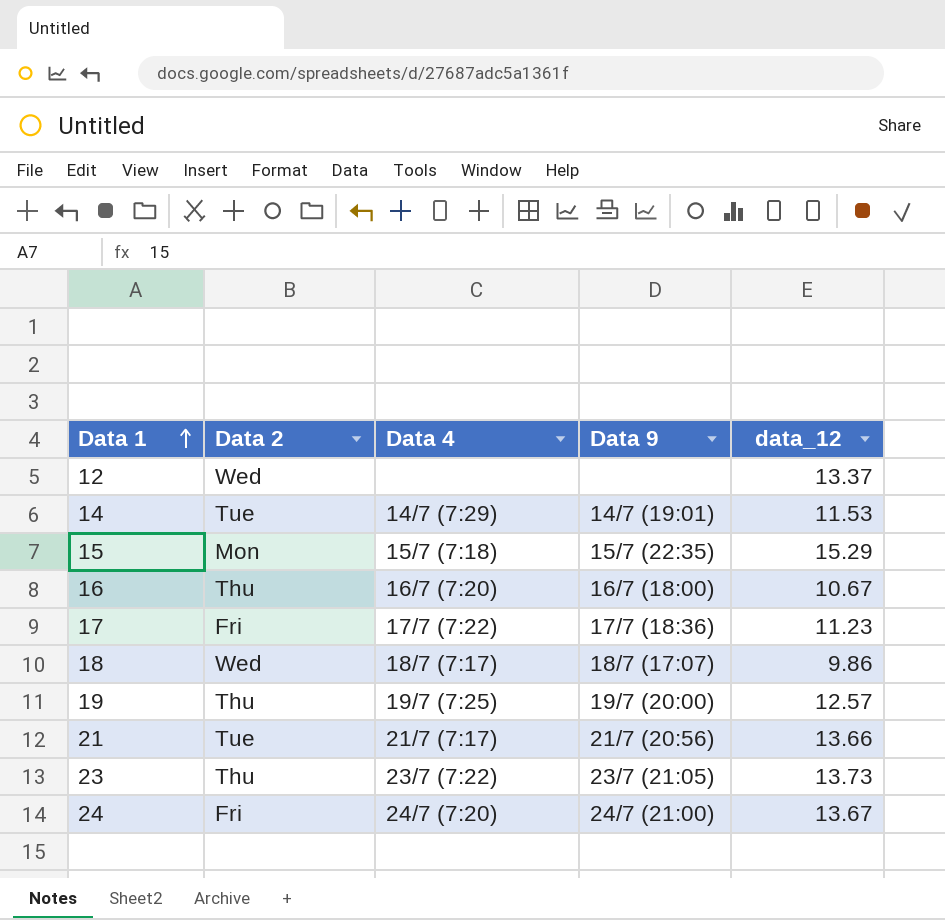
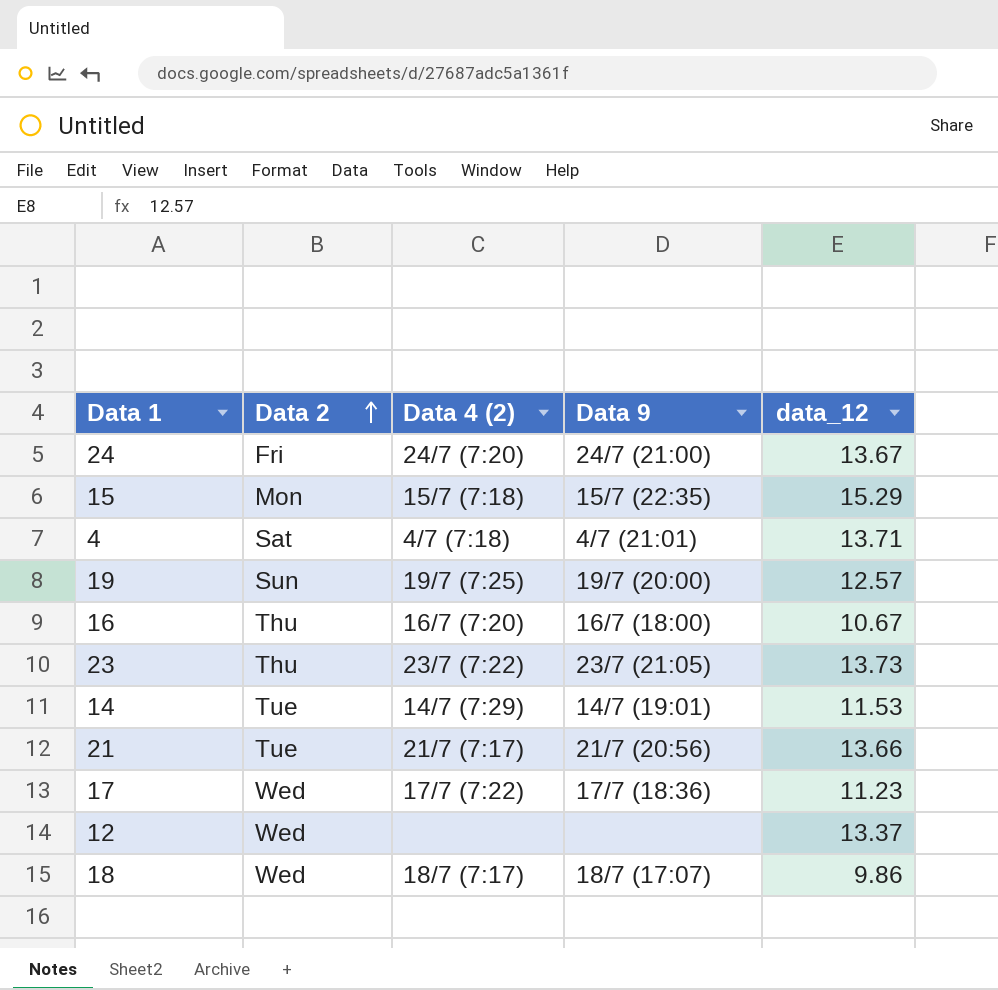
row order: Data 1 ascending -> Data 2 ascending
column name: Data 4 -> Data 4 (2)
row 4: none -> Sat | 4/7 (7:18) | 4/7 (21:01) | 13.71
19 | Data 2: Thu -> Sun
17 | Data 2: Fri -> Wed

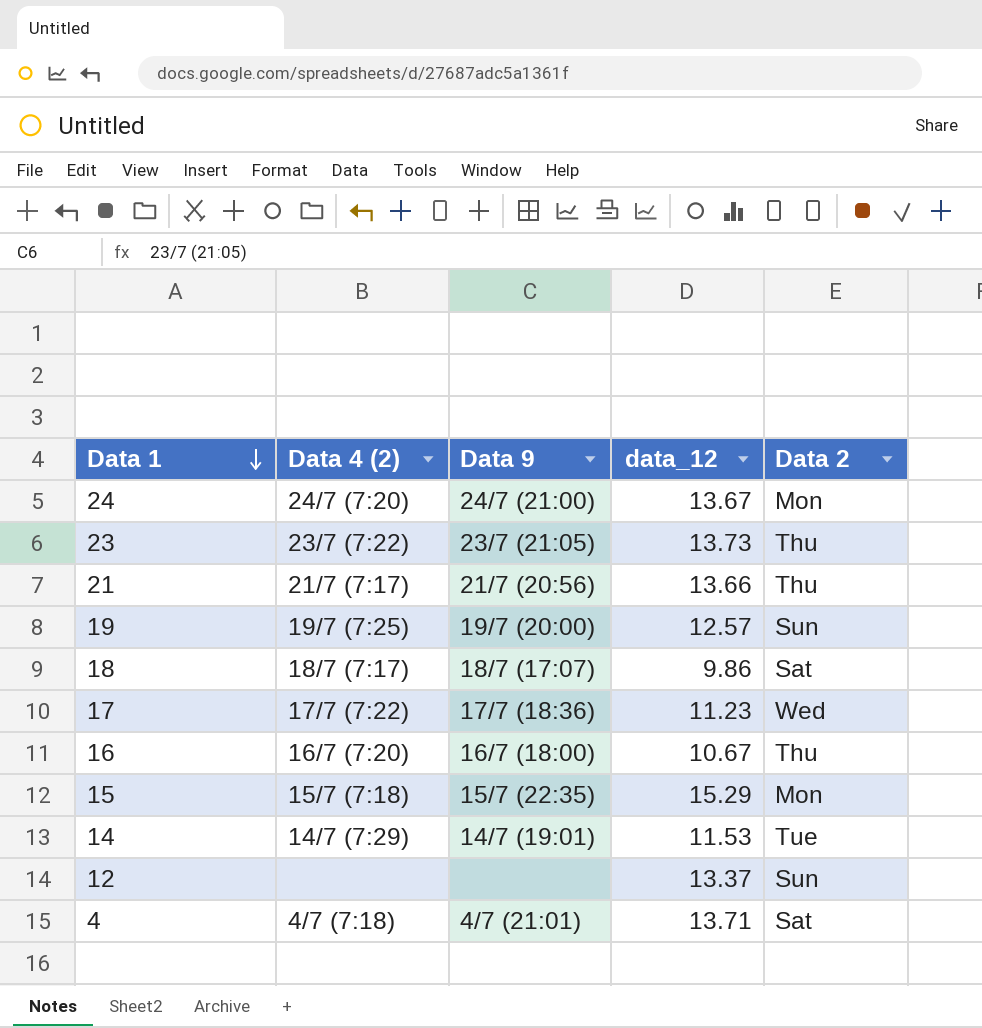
row order: Data 2 ascending -> Data 1 descending
column Data 2 | position: 2 -> 5
24 | Data 2: Fri -> Mon
21 | Data 2: Tue -> Thu
18 | Data 2: Wed -> Sat
12 | Data 2: Wed -> Sun

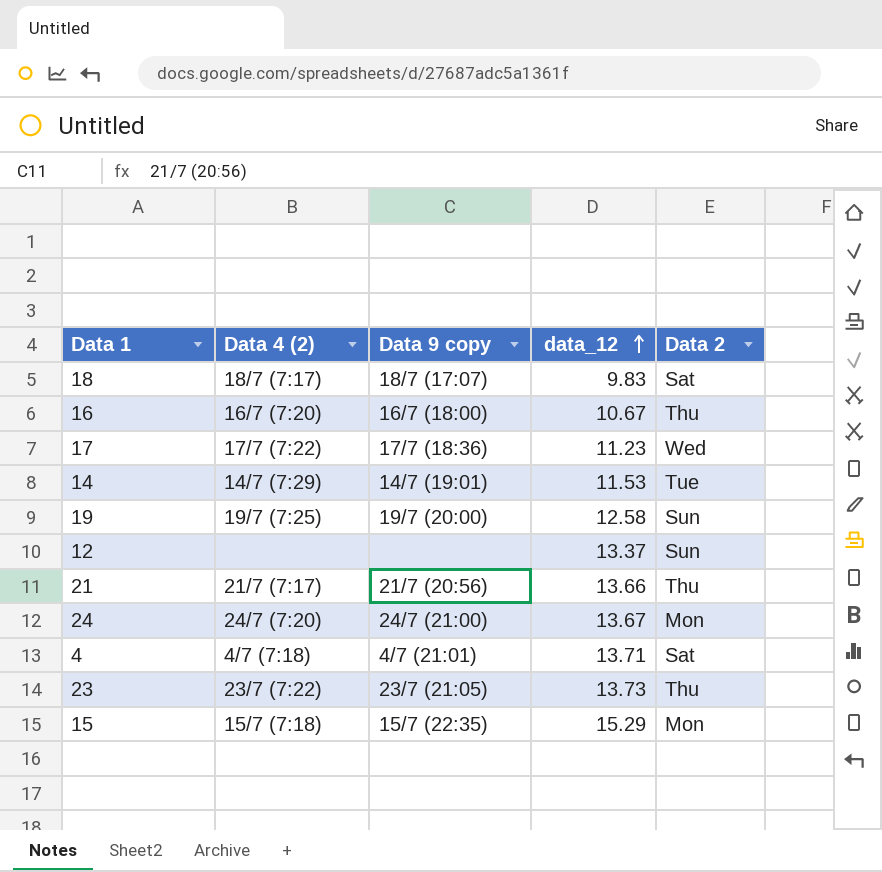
row order: Data 1 descending -> data_12 ascending
column name: Data 9 -> Data 9 copy
18 | data_12: 9.86 -> 9.83
19 | data_12: 12.57 -> 12.58

